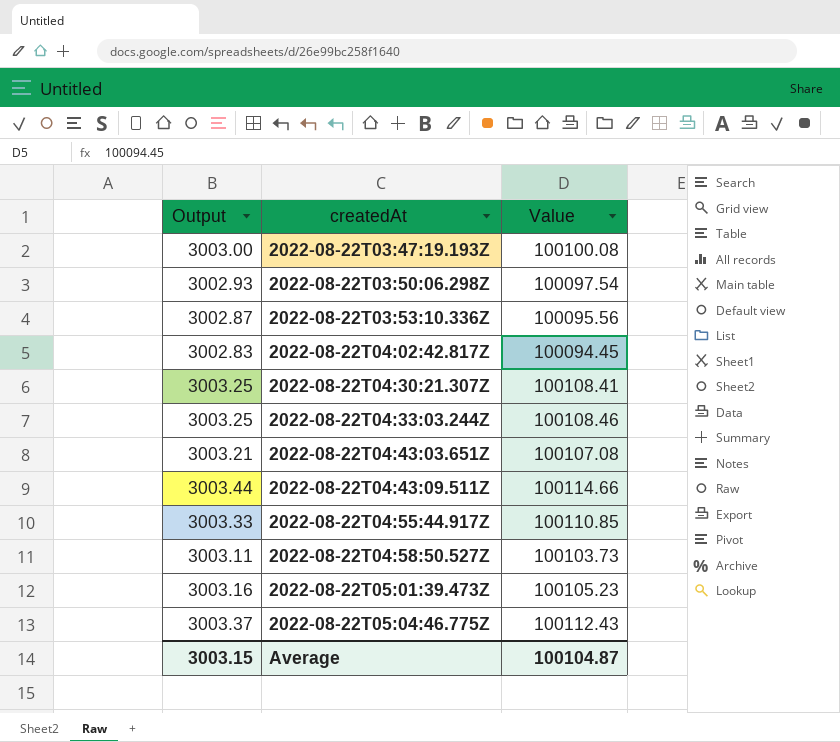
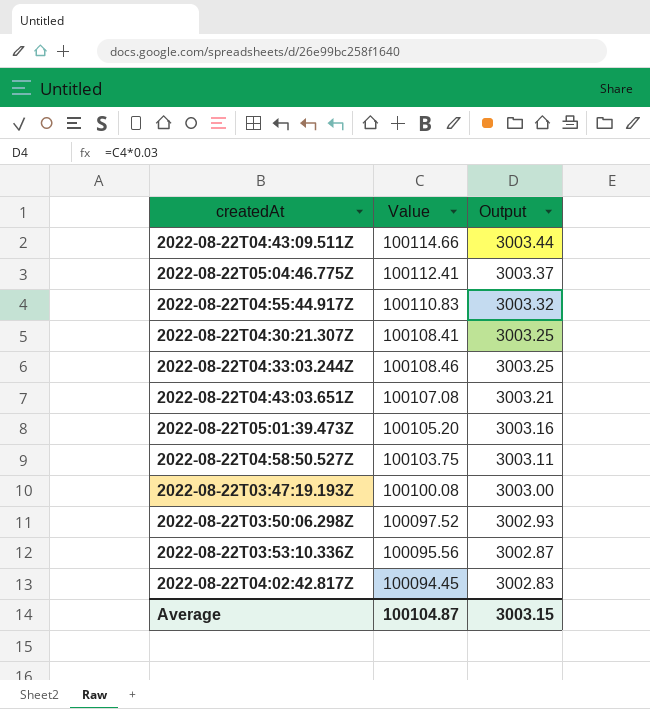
row order: createdAt ascending -> Output descending
column Output | position: 1 -> 3
2022-08-22T05:04:46.775Z | Value: 100112.43 -> 100112.41
2022-08-22T04:55:44.917Z | Value: 100110.85 -> 100110.83
2022-08-22T04:55:44.917Z | Output: 3003.33 -> 3003.32
2022-08-22T05:01:39.473Z | Value: 100105.23 -> 100105.20
2022-08-22T04:58:50.527Z | Value: 100103.73 -> 100103.75
2022-08-22T03:50:06.298Z | Value: 100097.54 -> 100097.52

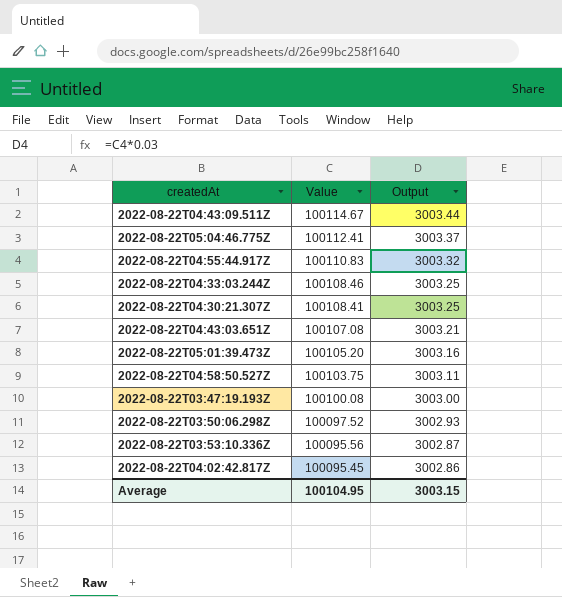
row order: Output descending -> Value descending
2022-08-22T04:43:09.511Z | Value: 100114.66 -> 100114.67
2022-08-22T04:02:42.817Z | Value: 100094.45 -> 100095.45
2022-08-22T04:02:42.817Z | Output: 3002.83 -> 3002.86
Average | Value: 100104.87 -> 100104.95

